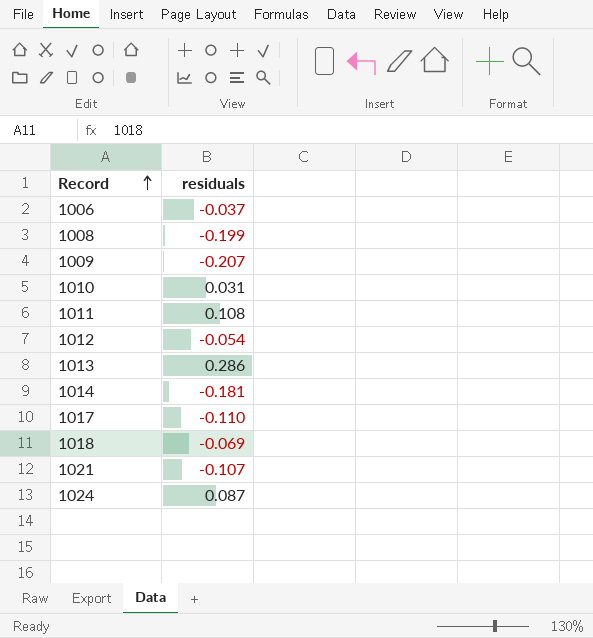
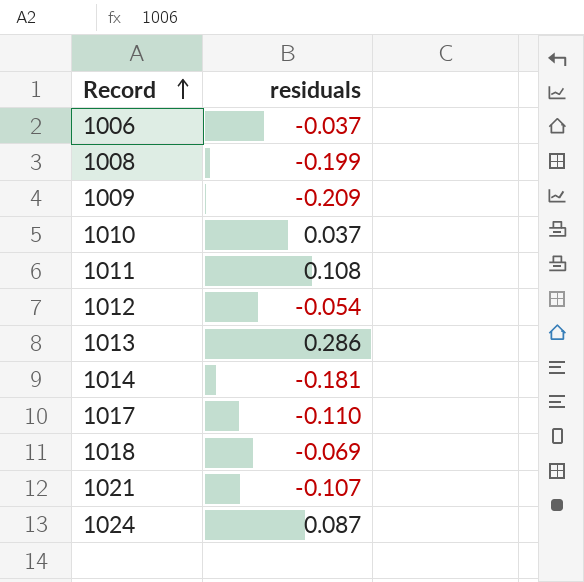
1009 | residuals: -0.207 -> -0.209
1010 | residuals: 0.031 -> 0.037

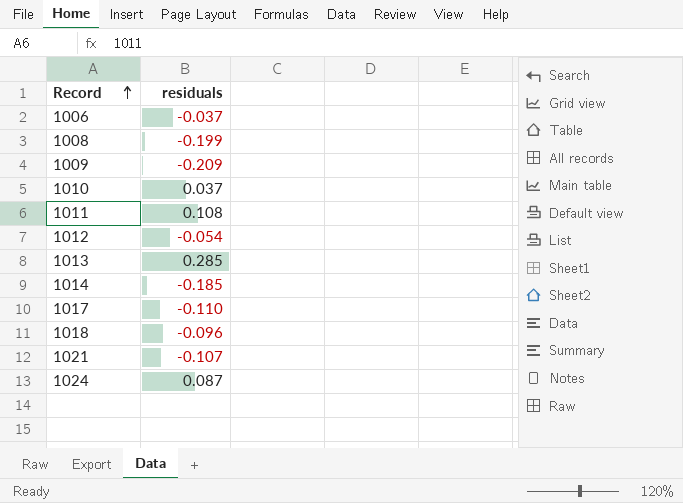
1013 | residuals: 0.286 -> 0.285
1014 | residuals: -0.181 -> -0.185
1018 | residuals: -0.069 -> -0.096

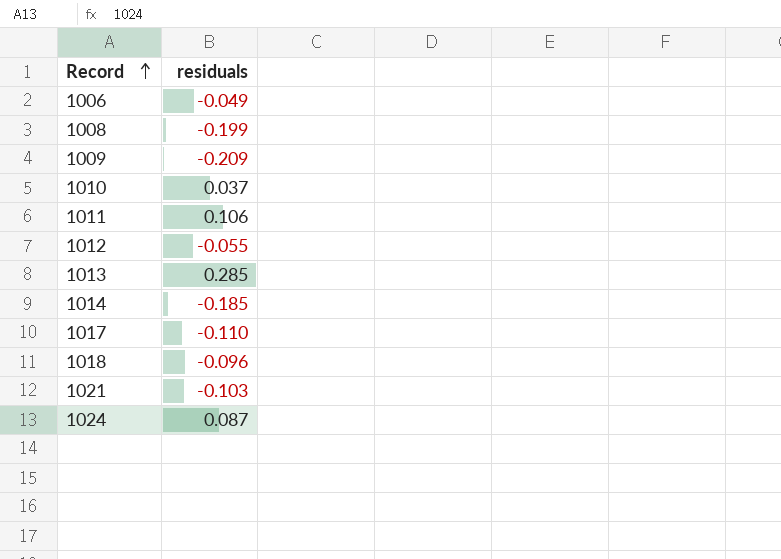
1006 | residuals: -0.037 -> -0.049
1011 | residuals: 0.108 -> 0.106
1012 | residuals: -0.054 -> -0.055
1021 | residuals: -0.107 -> -0.103

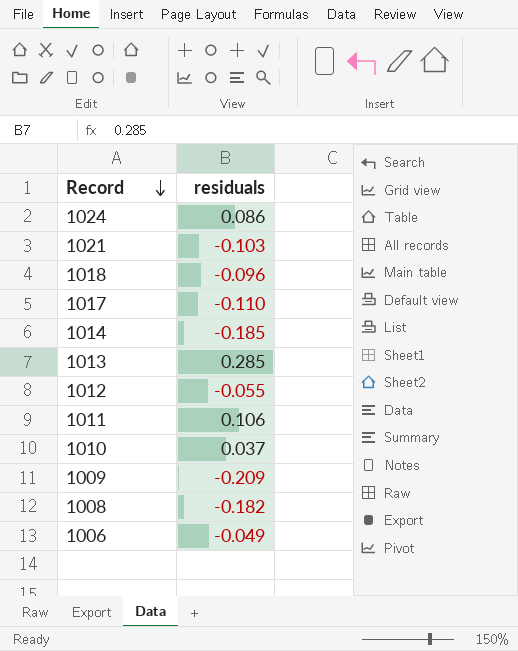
row order: Record ascending -> Record descending
1024 | residuals: 0.087 -> 0.086
1008 | residuals: -0.199 -> -0.182

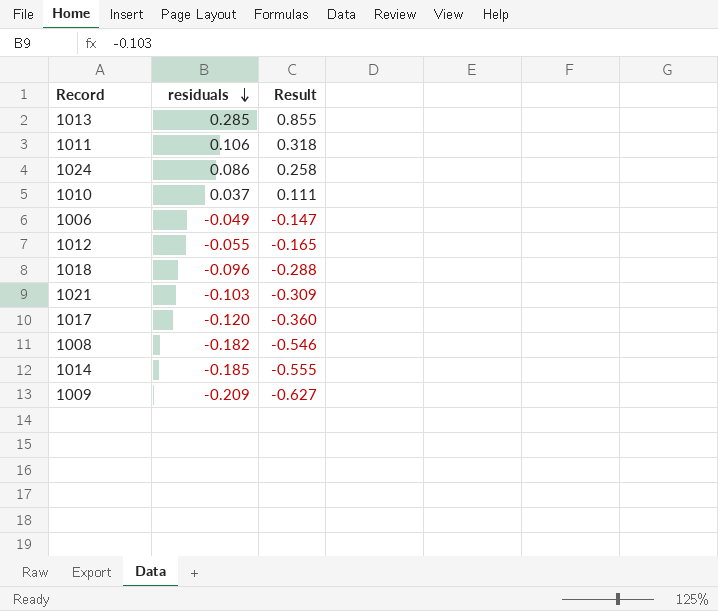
row order: Record descending -> residuals descending
column Result | formula: none -> [residuals] * 3
1017 | residuals: -0.110 -> -0.120

